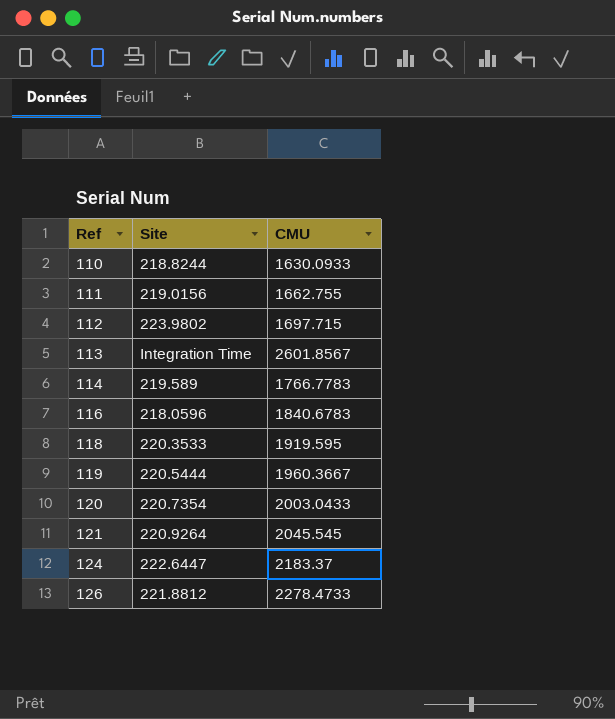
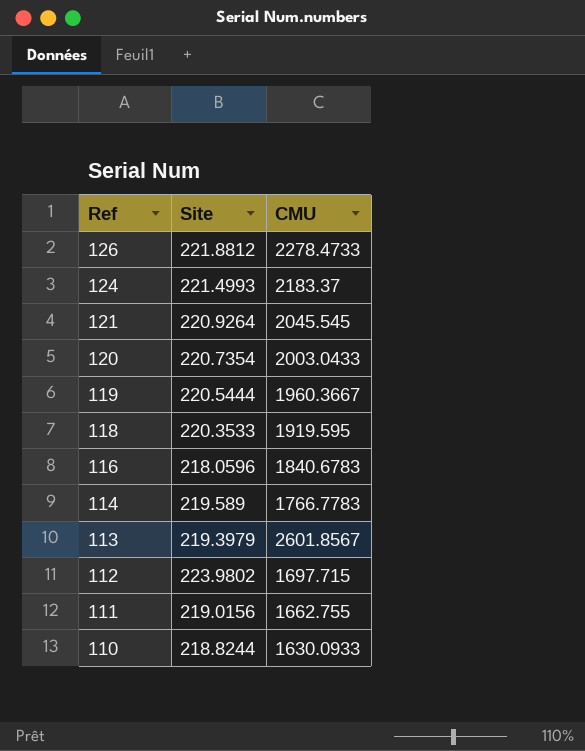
row order: Ref ascending -> Ref descending
124 | Site: 222.6447 -> 221.4993
113 | Site: Integration Time -> 219.3979

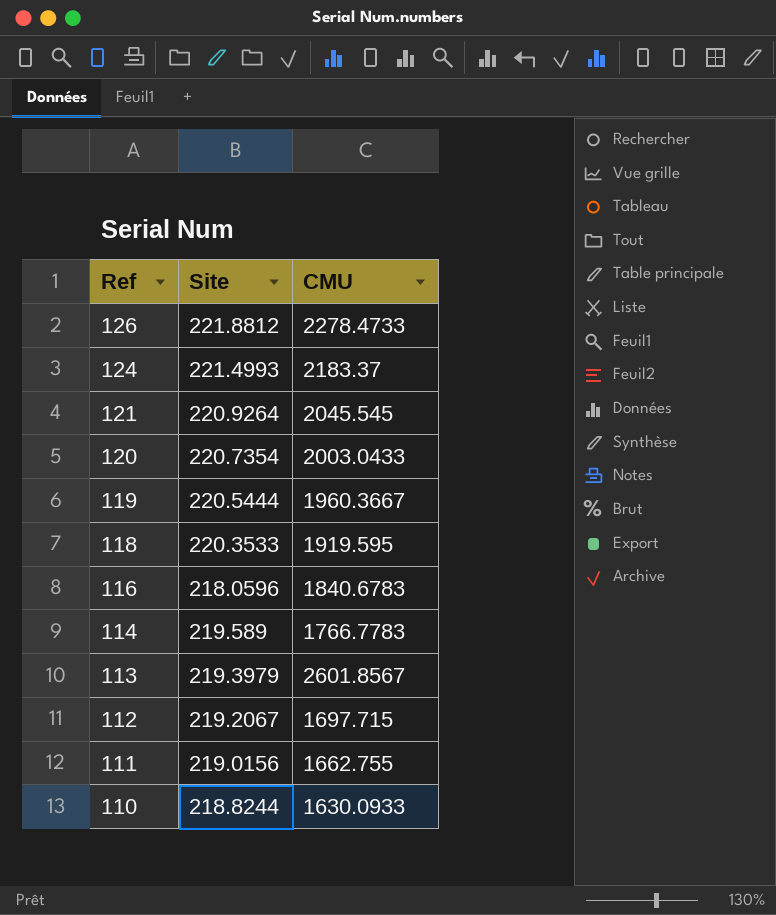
112 | Site: 223.9802 -> 219.2067

